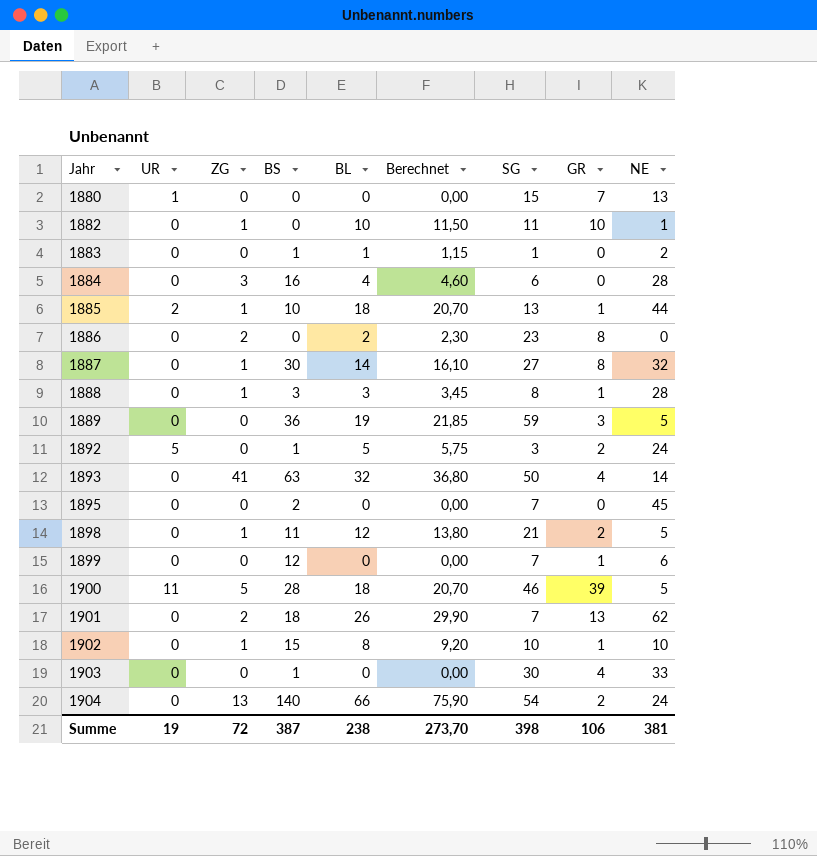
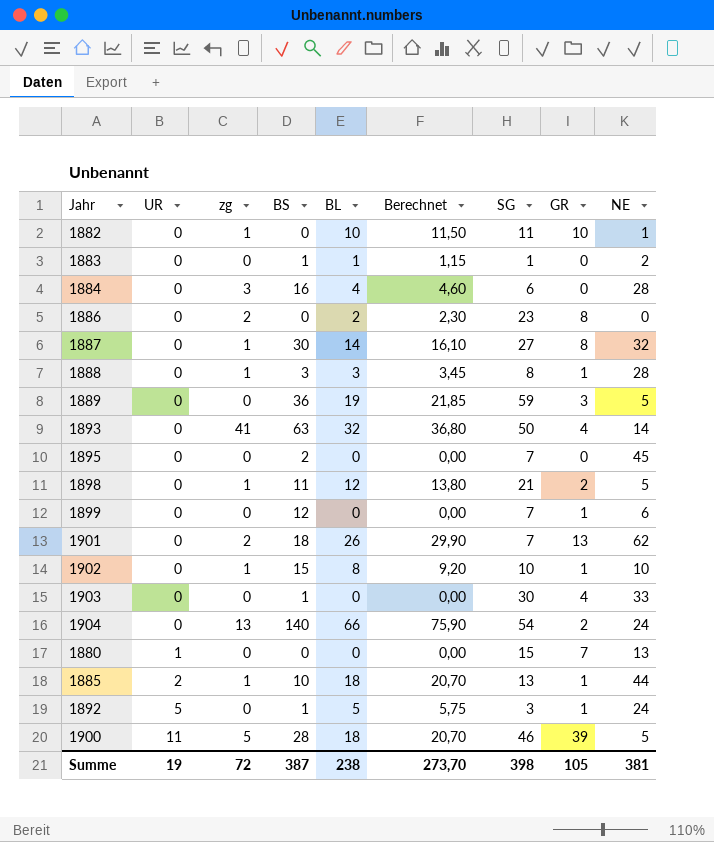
row order: Jahr ascending -> UR ascending
column name: ZG -> zg
1892 | GR: 2 -> 1
Summe | GR: 106 -> 105

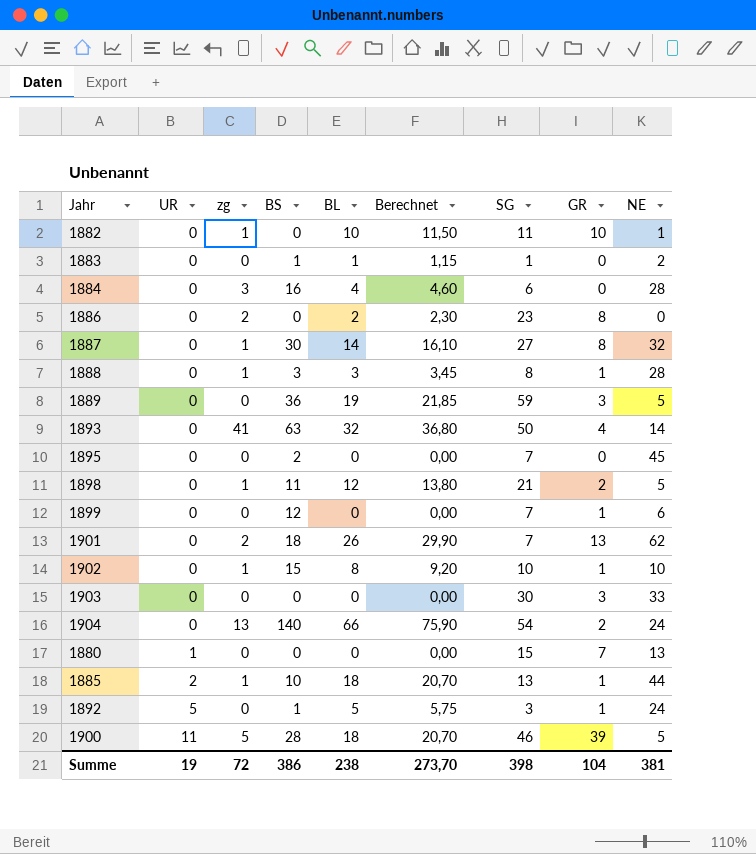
1903 | BS: 1 -> 0
1903 | GR: 4 -> 3
Summe | BS: 387 -> 386
Summe | GR: 105 -> 104

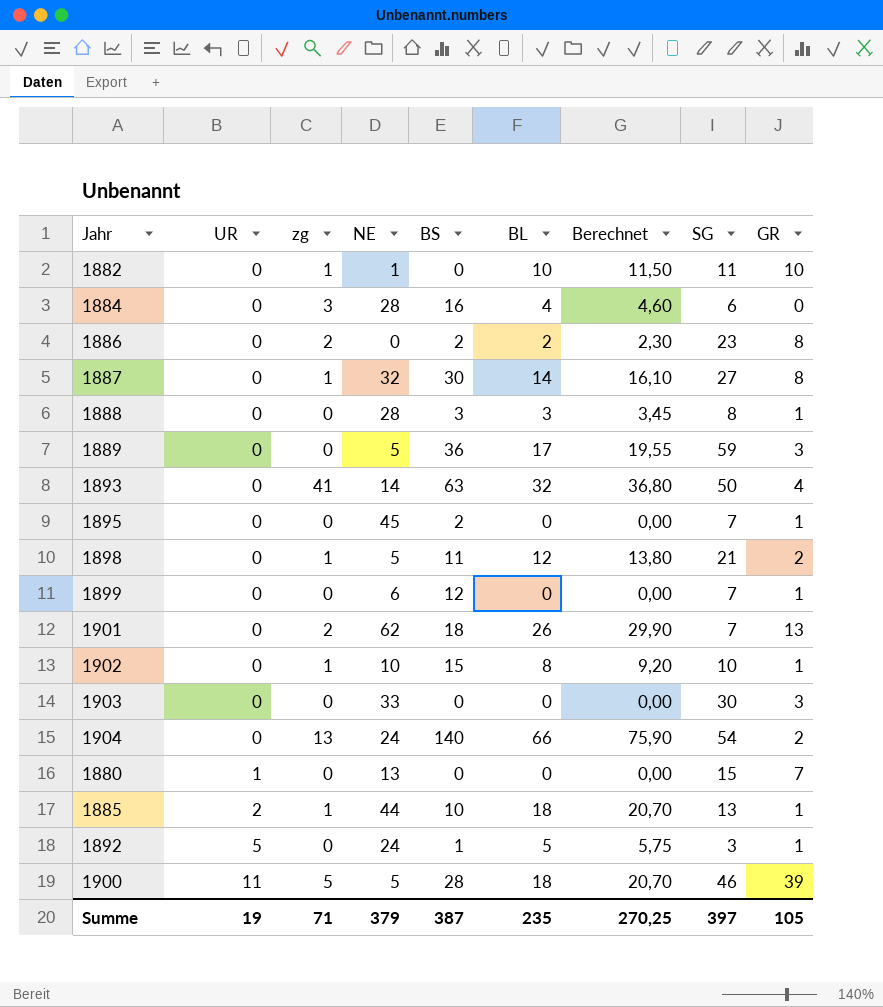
column NE | position: 9 -> 4
row 1883: 0 | 0 | 1 | 1 | 1,15 | 1 | 0 | 2 -> none
1886 | BS: 0 -> 2
1888 | zg: 1 -> 0
1889 | BL: 19 -> 17
1889 | Berechnet: 21,85 -> 19,55
1895 | GR: 0 -> 1
Summe | zg: 72 -> 71
Summe | NE: 381 -> 379
Summe | BS: 386 -> 387
Summe | BL: 238 -> 235
Summe | Berechnet: 273,70 -> 270,25
Summe | SG: 398 -> 397
Summe | GR: 104 -> 105

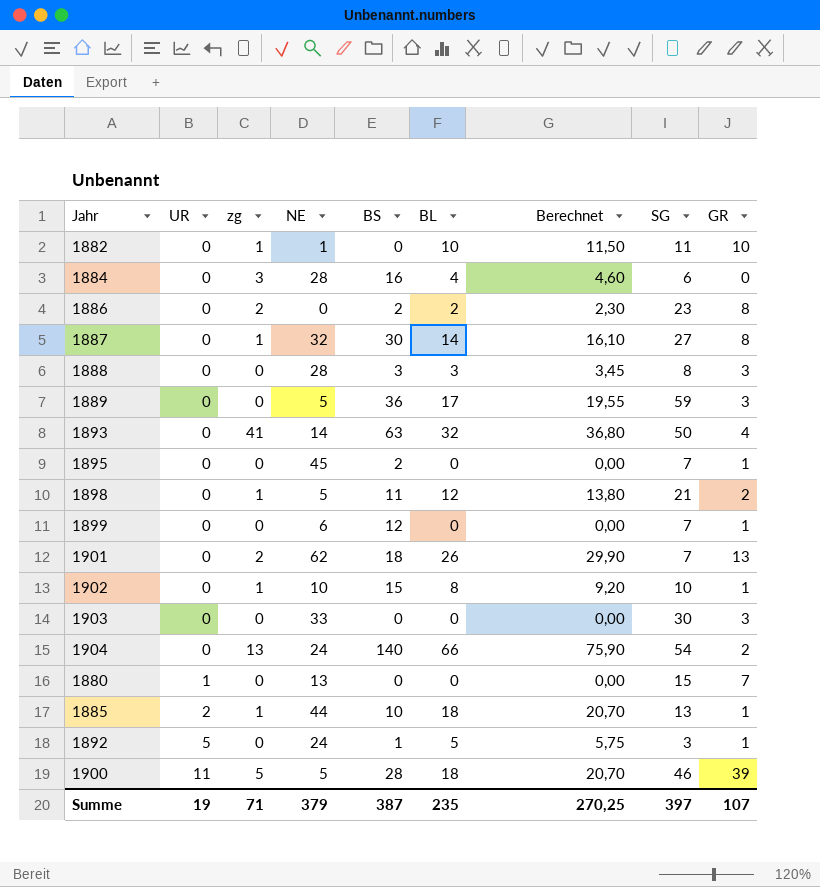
1888 | GR: 1 -> 3
Summe | GR: 105 -> 107

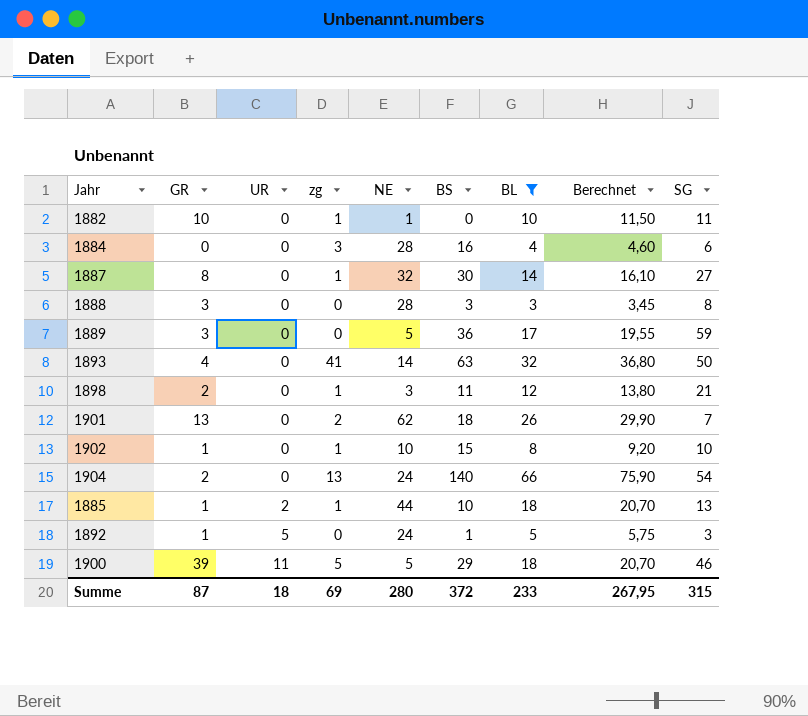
filter: none -> BL >= 3
column GR | position: 9 -> 2
1898 | NE: 5 -> 3
1900 | BS: 28 -> 29
Summe | GR: 107 -> 87
Summe | UR: 19 -> 18
Summe | zg: 71 -> 69
Summe | NE: 379 -> 280
Summe | BS: 387 -> 372
Summe | BL: 235 -> 233
Summe | Berechnet: 270,25 -> 267,95
Summe | SG: 397 -> 315

